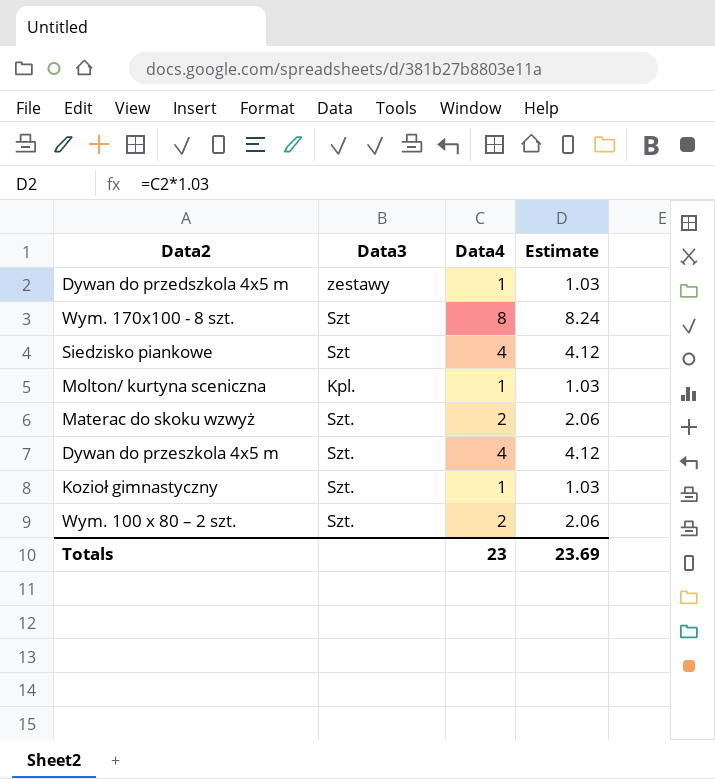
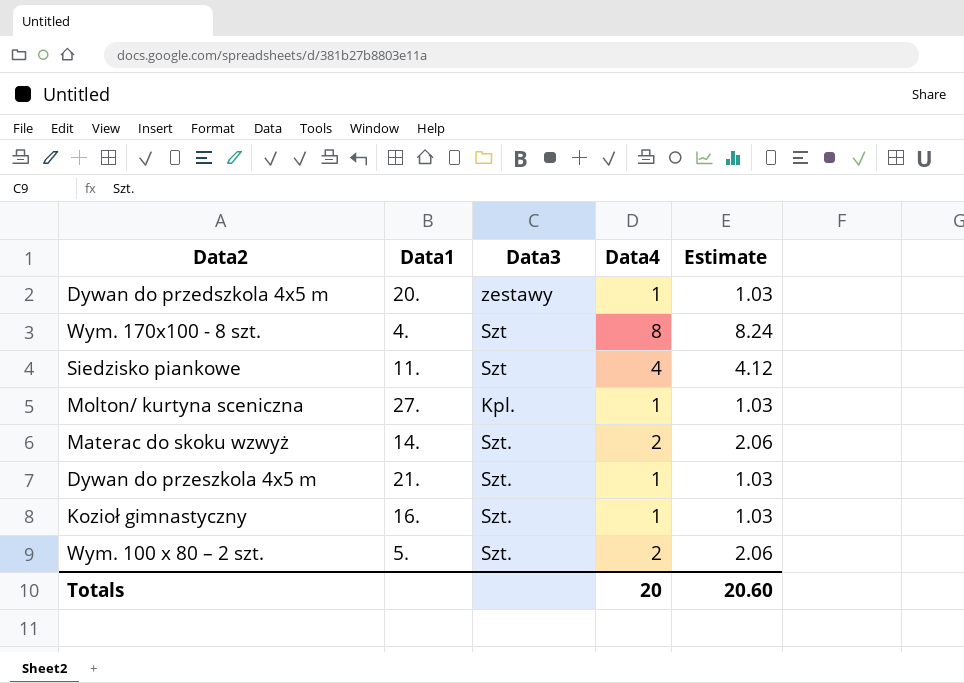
column Data1 | position: none -> 2
Dywan do przeszkola 4x5 m | Data4: 4 -> 1
Dywan do przeszkola 4x5 m | Estimate: 4.12 -> 1.03
Totals | Data4: 23 -> 20
Totals | Estimate: 23.69 -> 20.60

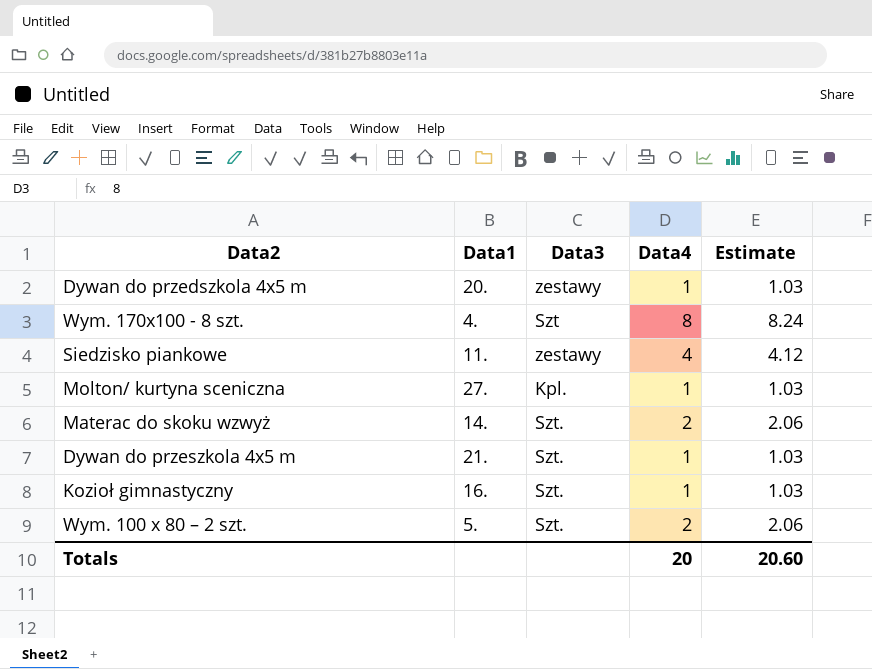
Siedzisko piankowe | Data3: Szt -> zestawy

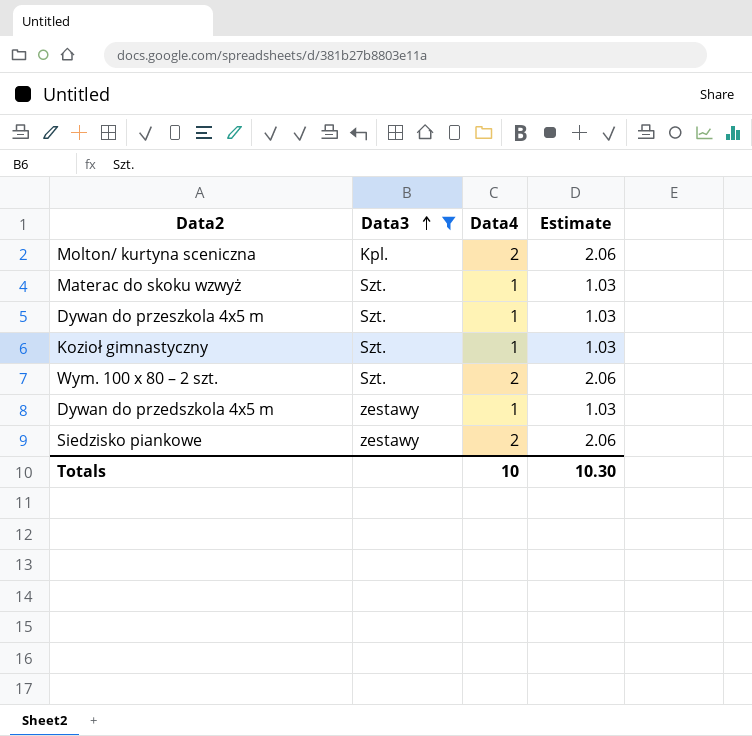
filter: none -> Data3 != Szt
row order: none -> Data3 ascending
column Data1 | position: 2 -> none
Molton/ kurtyna sceniczna | Data4: 1 -> 2
Molton/ kurtyna sceniczna | Estimate: 1.03 -> 2.06
Materac do skoku wzwyż | Data4: 2 -> 1
Materac do skoku wzwyż | Estimate: 2.06 -> 1.03
Siedzisko piankowe | Data4: 4 -> 2
Siedzisko piankowe | Estimate: 4.12 -> 2.06
Totals | Data4: 20 -> 10
Totals | Estimate: 20.60 -> 10.30

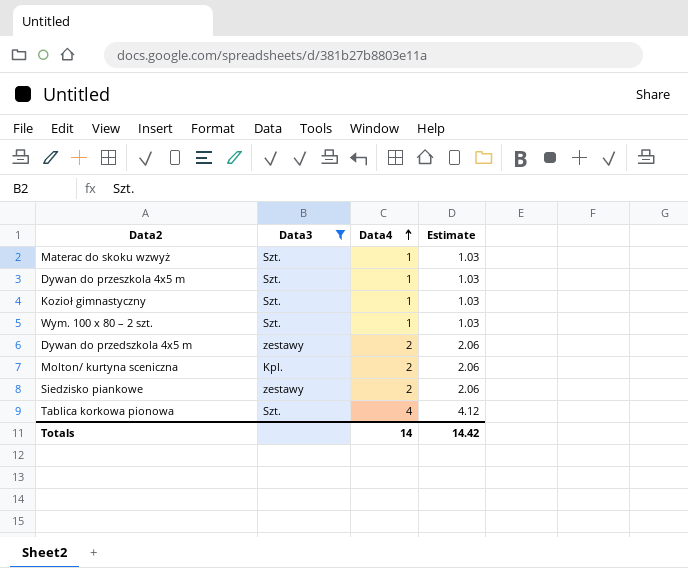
row order: Data3 ascending -> Data4 ascending
Wym. 100 x 80 – 2 szt. | Data4: 2 -> 1
Wym. 100 x 80 – 2 szt. | Estimate: 2.06 -> 1.03
Dywan do przedszkola 4x5 m | Data4: 1 -> 2
Dywan do przedszkola 4x5 m | Estimate: 1.03 -> 2.06
row Tablica korkowa pionowa: none -> Szt. | 4 | 4.12
Totals | Data4: 10 -> 14
Totals | Estimate: 10.30 -> 14.42

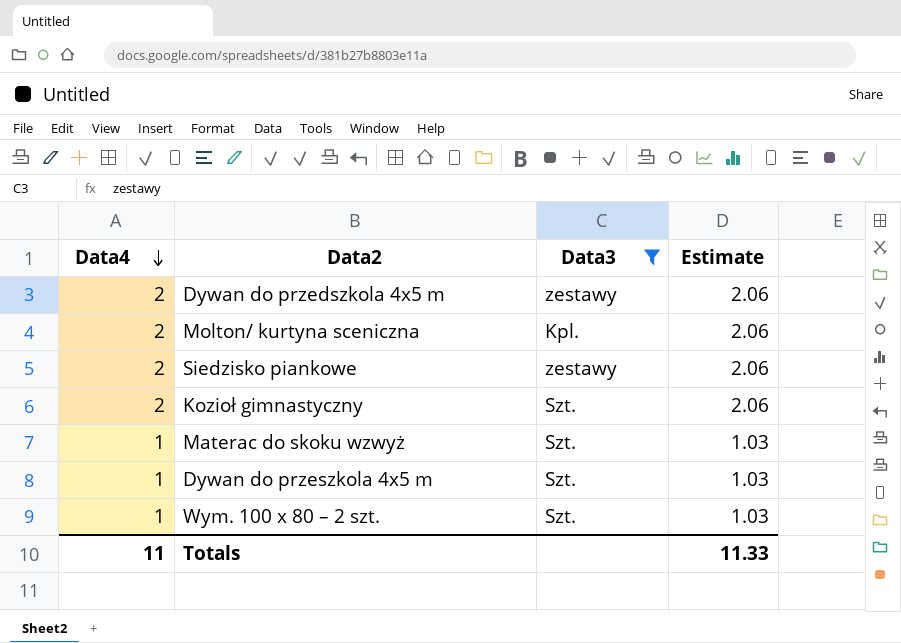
row order: Data4 ascending -> Data4 descending
column Data4 | position: 3 -> 1
row Tablica korkowa pionowa: Szt. | 4 | 4.12 -> none
Kozioł gimnastyczny | Data4: 1 -> 2
Kozioł gimnastyczny | Estimate: 1.03 -> 2.06
Totals | Data4: 14 -> 11
Totals | Estimate: 14.42 -> 11.33

